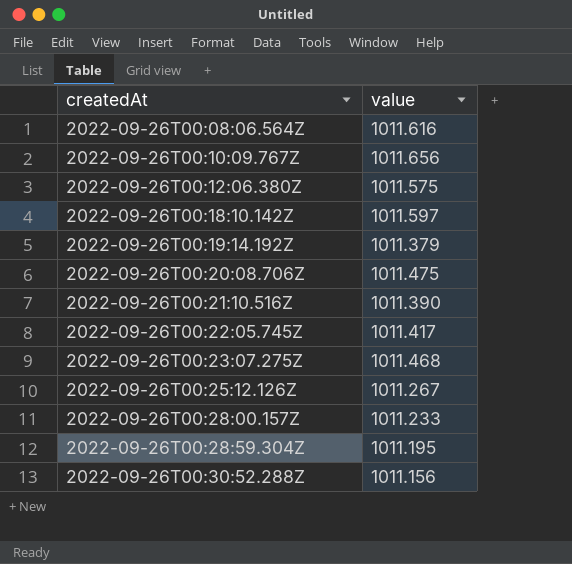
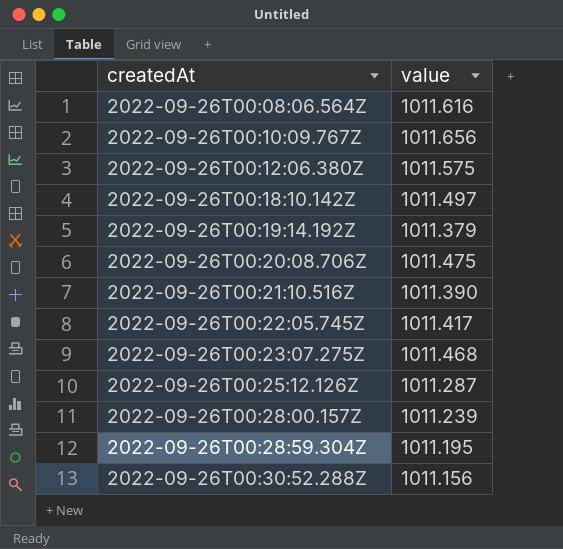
2022-09-26T00:18:10.142Z | value: 1011.597 -> 1011.497
2022-09-26T00:25:12.126Z | value: 1011.267 -> 1011.287
2022-09-26T00:28:00.157Z | value: 1011.233 -> 1011.239

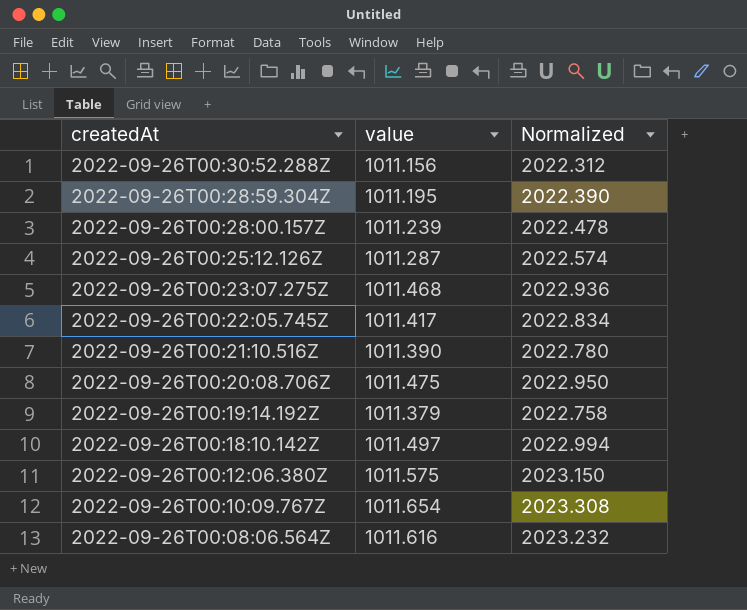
row order: createdAt ascending -> createdAt descending
column Normalized | formula: none -> [value] * 2
2022-09-26T00:10:09.767Z | value: 1011.656 -> 1011.654

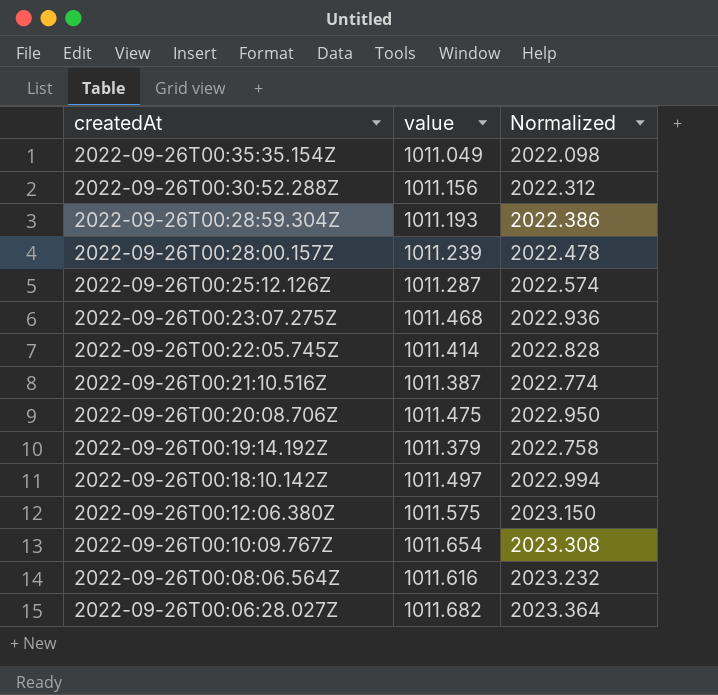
row 2022-09-26T00:35:35.154Z: none -> 1011.049 | 2022.098
2022-09-26T00:28:59.304Z | value: 1011.195 -> 1011.193
2022-09-26T00:28:59.304Z | Normalized: 2022.390 -> 2022.386
2022-09-26T00:22:05.745Z | value: 1011.417 -> 1011.414
2022-09-26T00:22:05.745Z | Normalized: 2022.834 -> 2022.828
2022-09-26T00:21:10.516Z | value: 1011.390 -> 1011.387
2022-09-26T00:21:10.516Z | Normalized: 2022.780 -> 2022.774
row 2022-09-26T00:06:28.027Z: none -> 1011.682 | 2023.364

